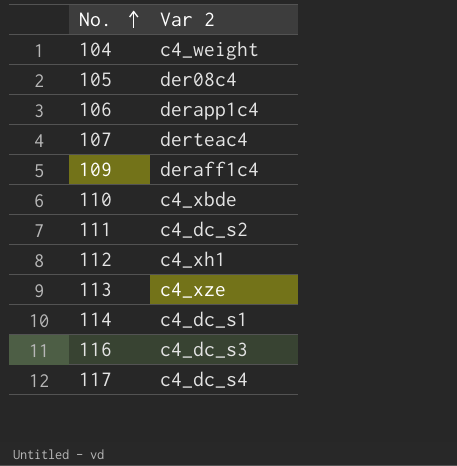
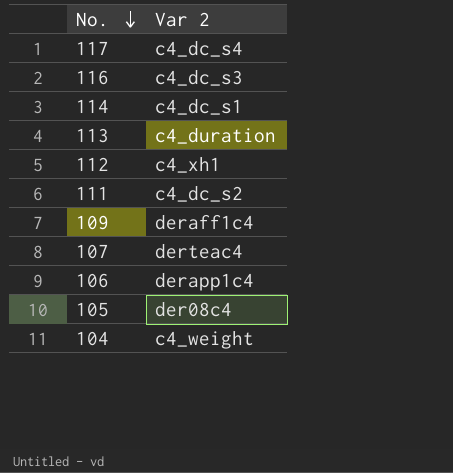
row order: No. ascending -> No. descending
row 110: c4_xbde -> none
113 | Var 2: c4_xze -> c4_duration

